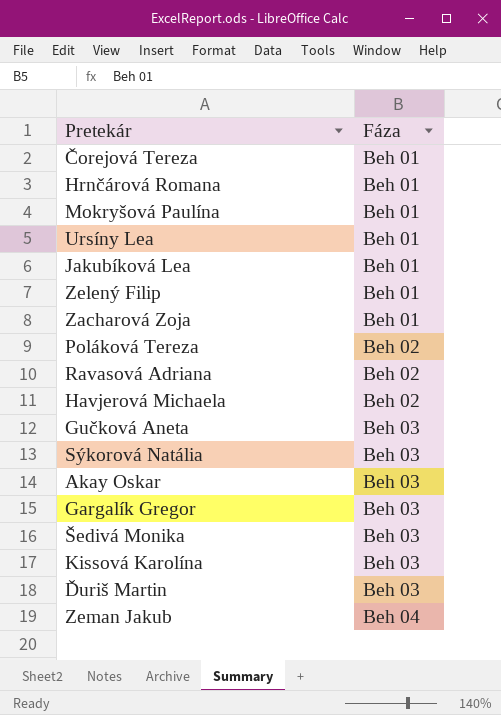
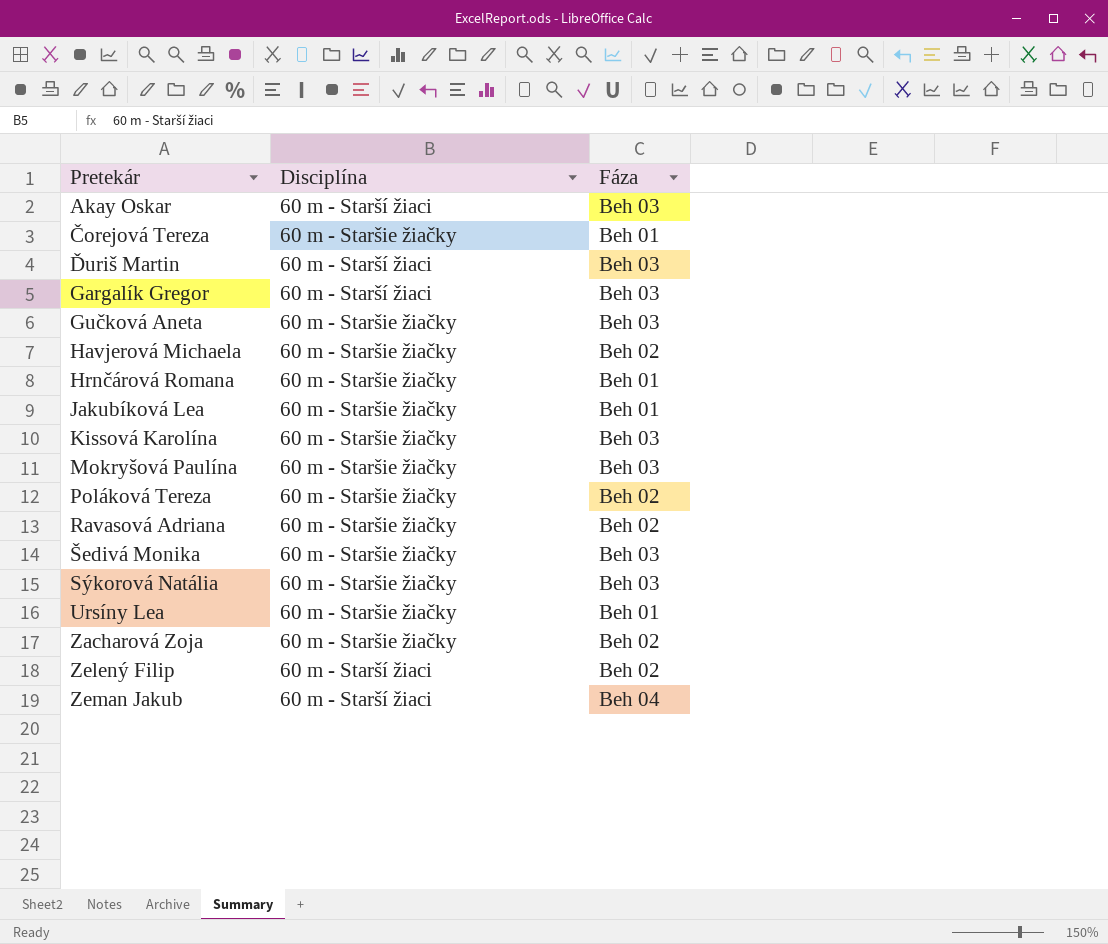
row order: Fáza ascending -> Pretekár ascending
column Disciplína | position: none -> 2
Mokryšová Paulína | Fáza: Beh 01 -> Beh 03
Zacharová Zoja | Fáza: Beh 01 -> Beh 02
Zelený Filip | Fáza: Beh 01 -> Beh 02

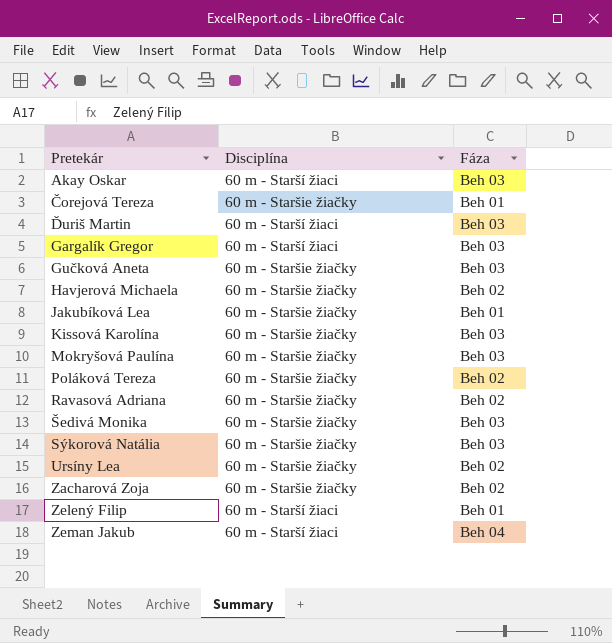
row Hrnčárová Romana: 60 m - Staršie žiačky | Beh 01 -> none
Ursíny Lea | Fáza: Beh 01 -> Beh 02
Zelený Filip | Fáza: Beh 02 -> Beh 01

